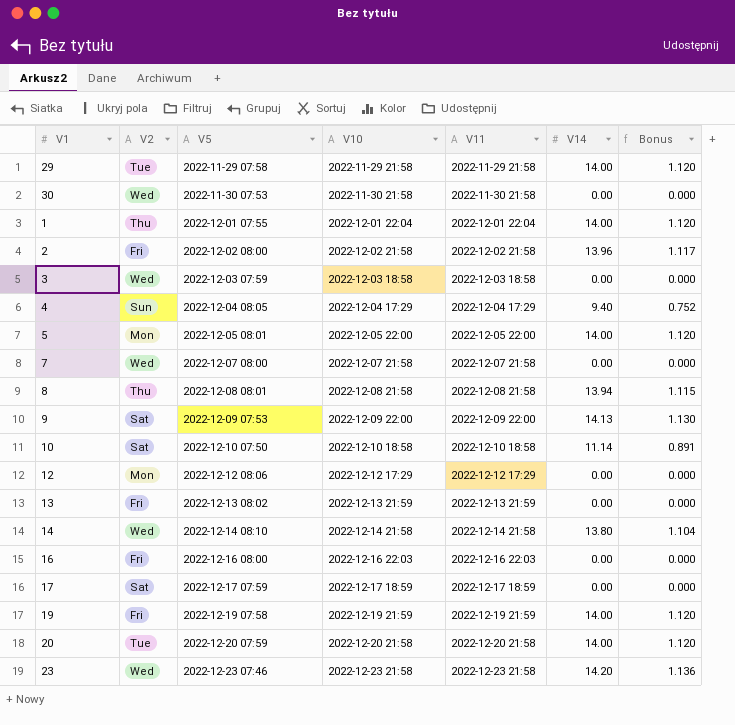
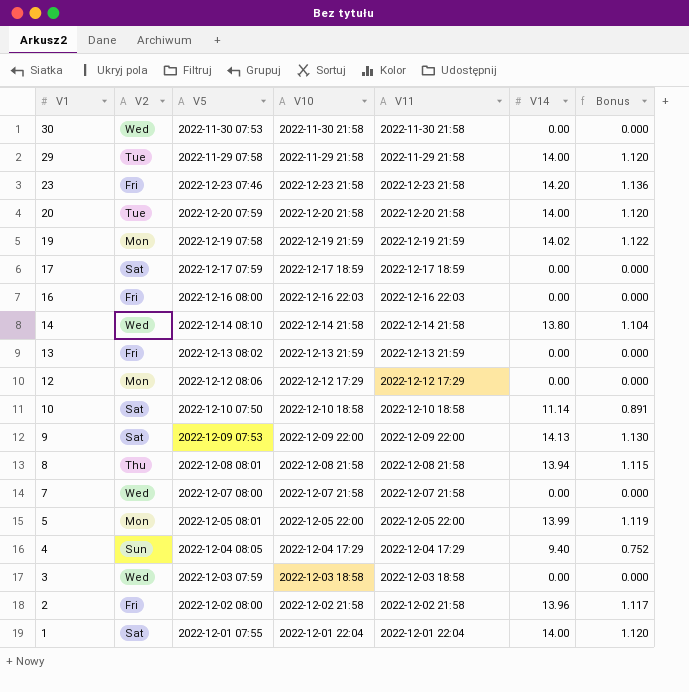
row order: V5 ascending -> V1 descending
23 | V2: Wed -> Fri
19 | V2: Fri -> Mon
19 | V14: 14.00 -> 14.02
19 | Bonus: 1.120 -> 1.122
5 | V14: 14.00 -> 13.99
5 | Bonus: 1.120 -> 1.119
1 | V2: Thu -> Sat

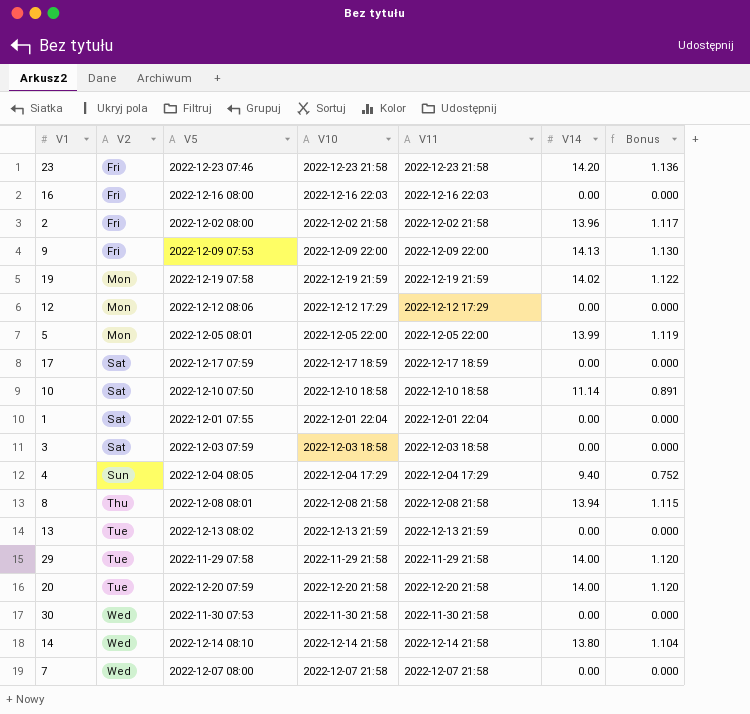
row order: V1 descending -> V2 ascending
9 | V2: Sat -> Fri
1 | V14: 14.00 -> 0.00
1 | Bonus: 1.120 -> 0.000
3 | V2: Wed -> Sat
13 | V2: Fri -> Tue

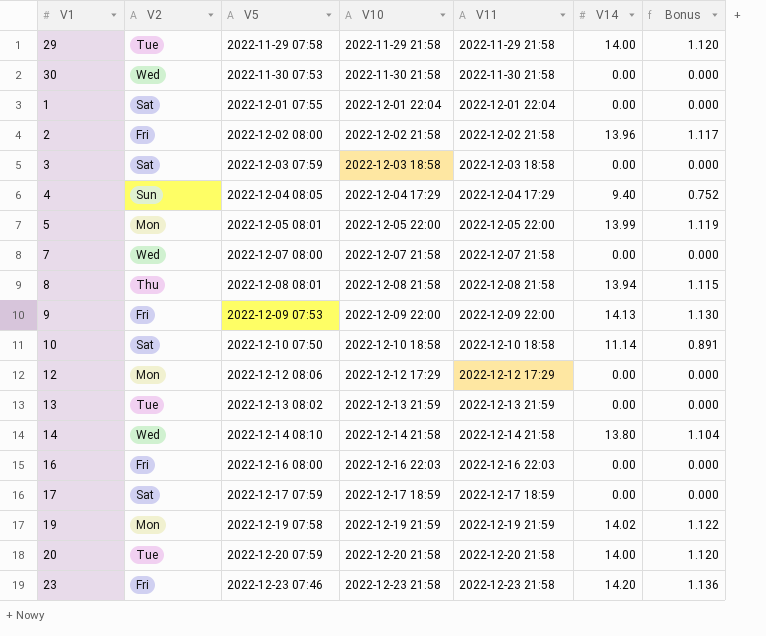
row order: V2 ascending -> V5 ascending

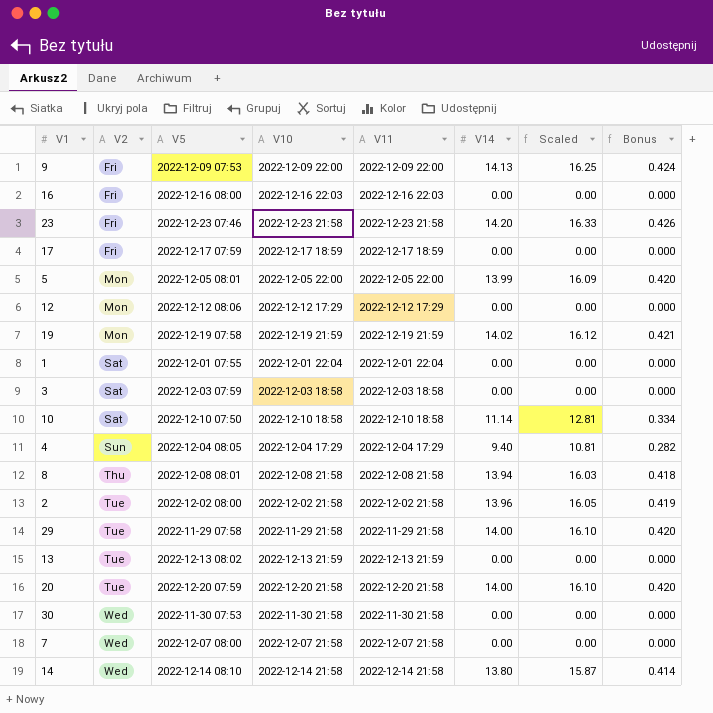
row order: V5 ascending -> V2 ascending
column Scaled | formula: none -> [V14] * 1.15
column Bonus | formula: [V14] * 0.08 -> [V14] * 0.03
17 | V2: Sat -> Fri
2 | V2: Fri -> Tue

